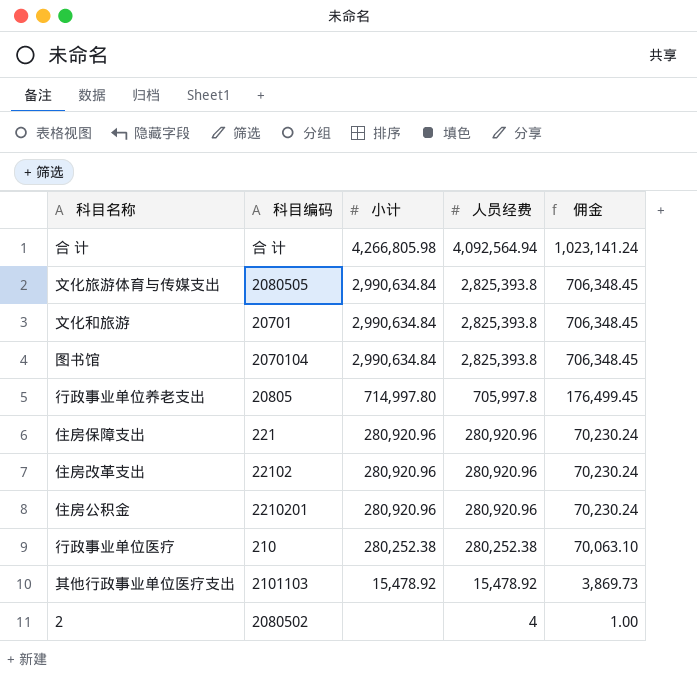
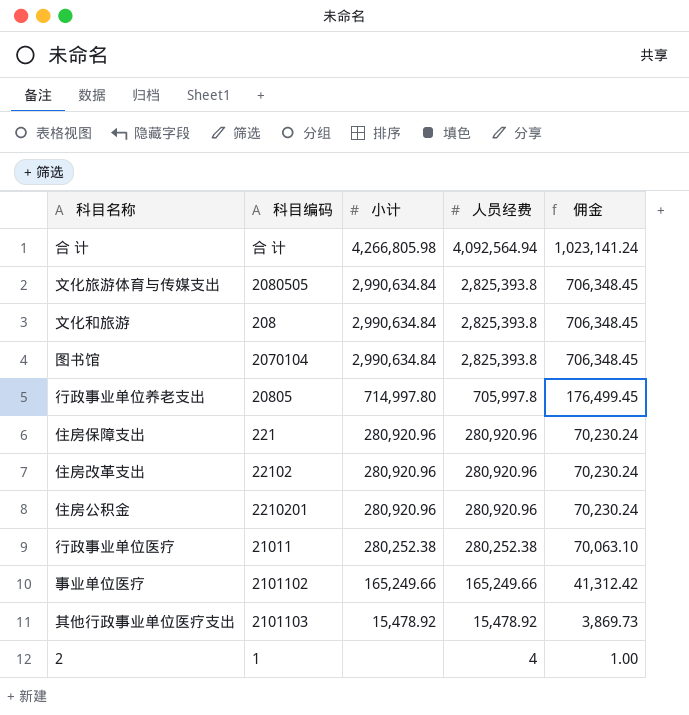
文化和旅游 | 科目编码: 20701 -> 208
行政事业单位医疗 | 科目编码: 210 -> 21011
row 事业单位医疗: none -> 2101102 | 165,249.66 | 165,249.66 | 41,312.42
2 | 科目编码: 2080502 -> 1

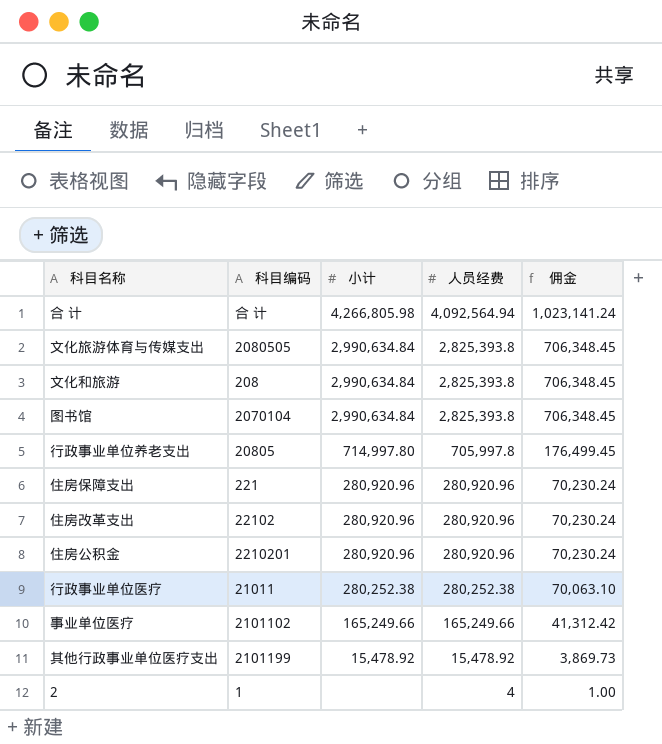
其他行政事业单位医疗支出 | 科目编码: 2101103 -> 2101199

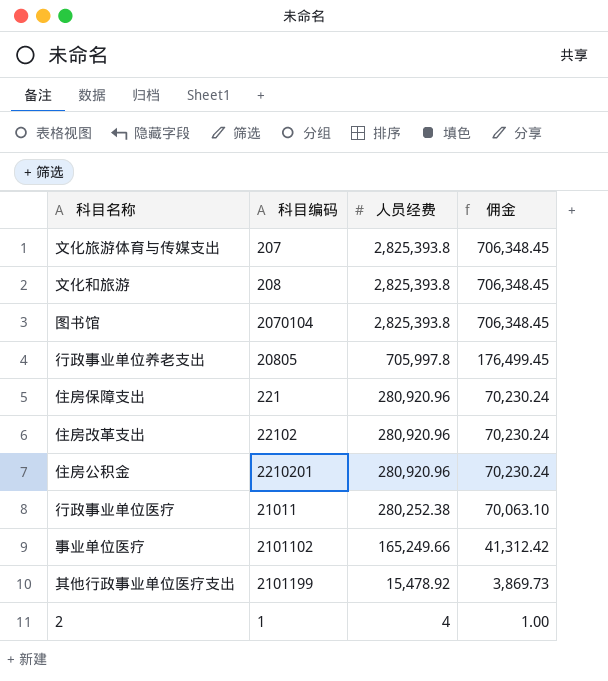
column 小计 | position: 3 -> none
row 合 计: 合 计 | 4,266,805.98 | 4,092,564.94 | 1,023,141.24 -> none
文化旅游体育与传媒支出 | 科目编码: 2080505 -> 207

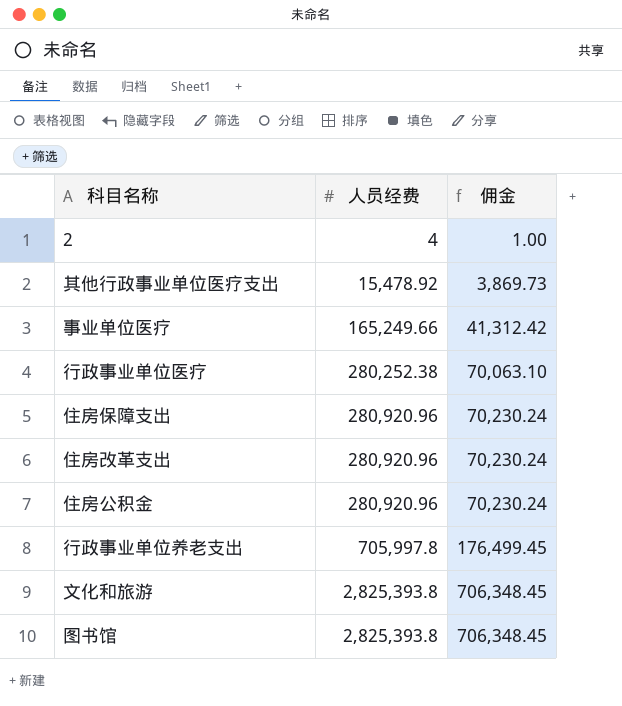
row order: 人员经费 descending -> 人员经费 ascending
column 科目编码 | position: 2 -> none
row 文化旅游体育与传媒支出: 207 | 2,825,393.8 | 706,348.45 -> none

